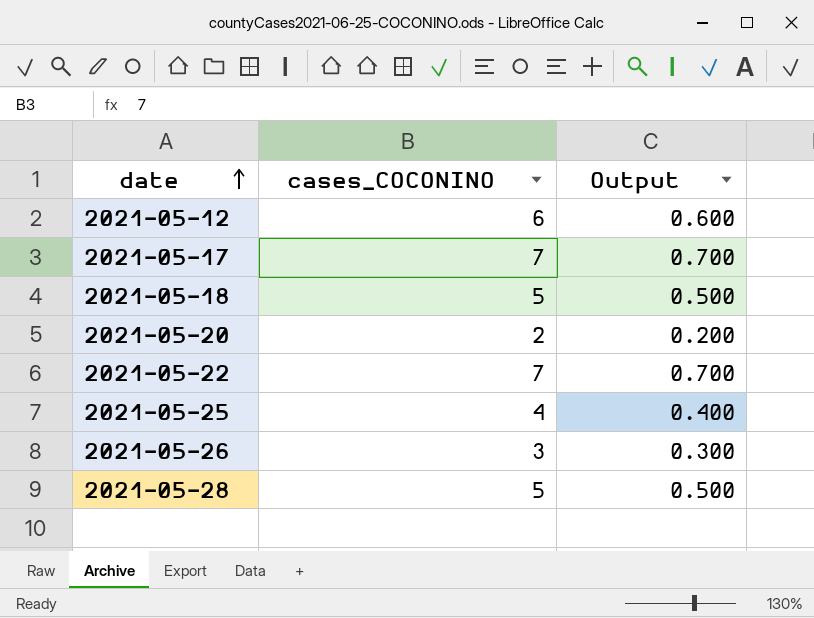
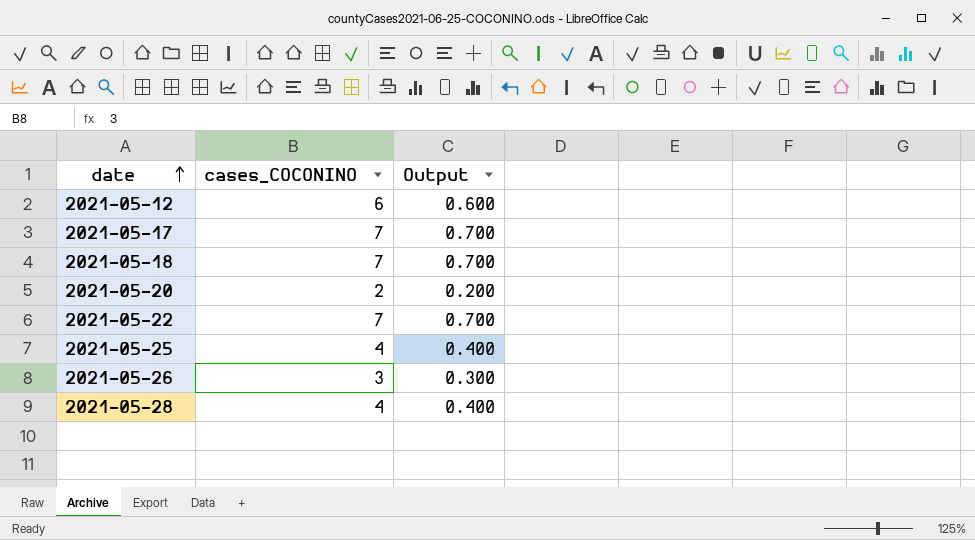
2021-05-18 | cases_COCONINO: 5 -> 7
2021-05-18 | Output: 0.500 -> 0.700
2021-05-28 | cases_COCONINO: 5 -> 4
2021-05-28 | Output: 0.500 -> 0.400

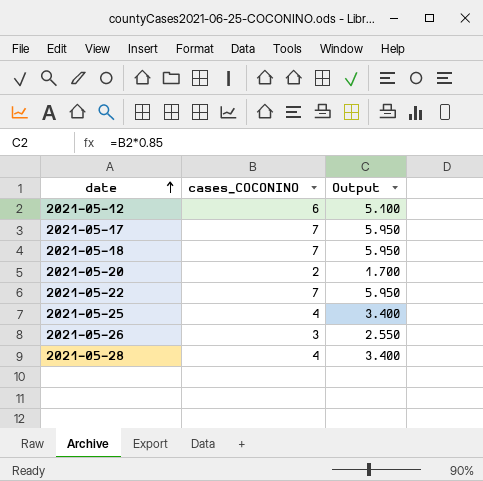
column Output | formula: [cases_COCONINO] * 0.1 -> [cases_COCONINO] * 0.85

